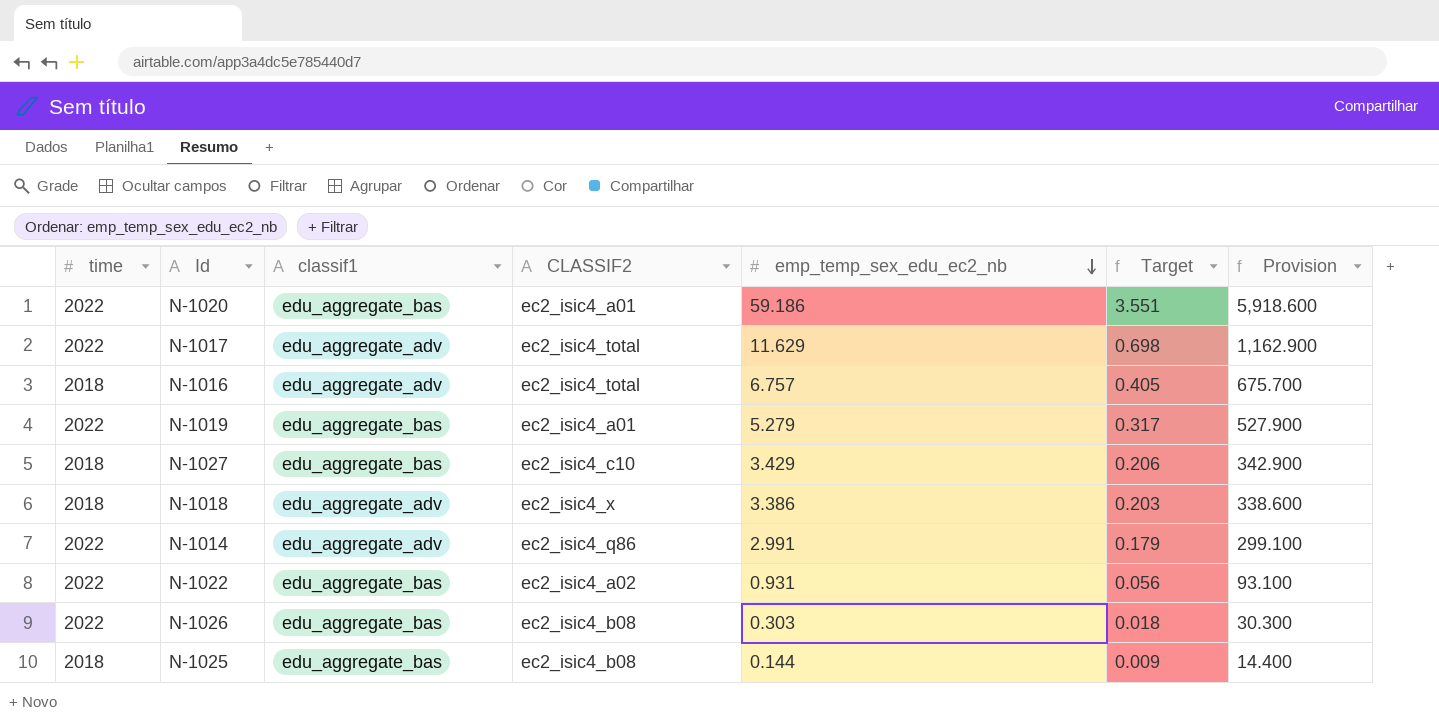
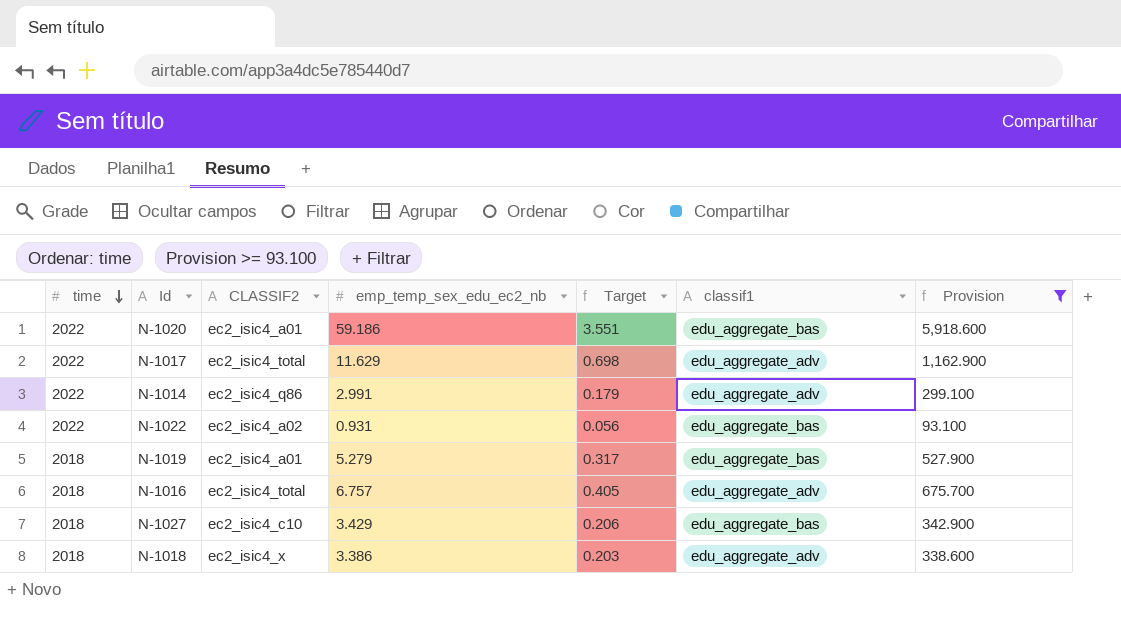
filter: none -> Provision >= 93.100
row order: emp_temp_sex_edu_ec2_nb descending -> time descending
column classif1 | position: 3 -> 6
N-1019 | time: 2022 -> 2018

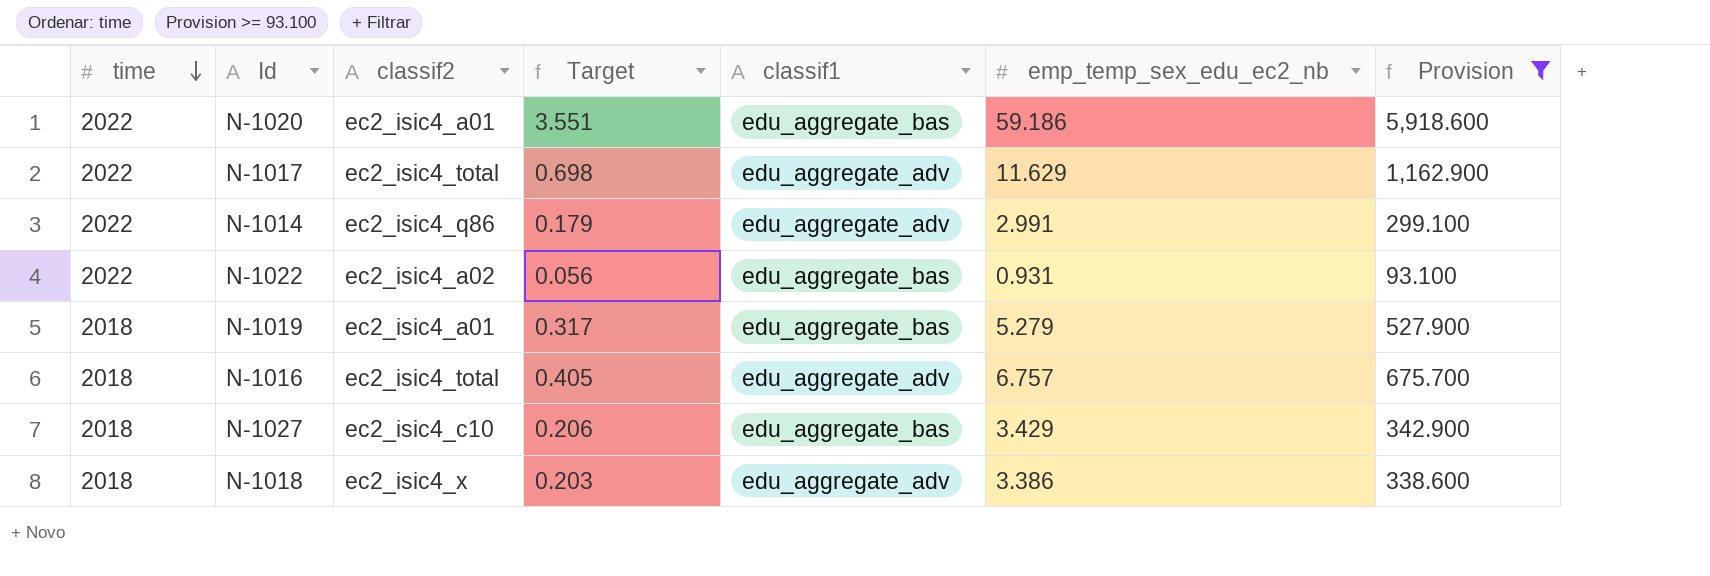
column name: CLASSIF2 -> classif2
column emp_temp_sex_edu_ec2_nb | position: 4 -> 6

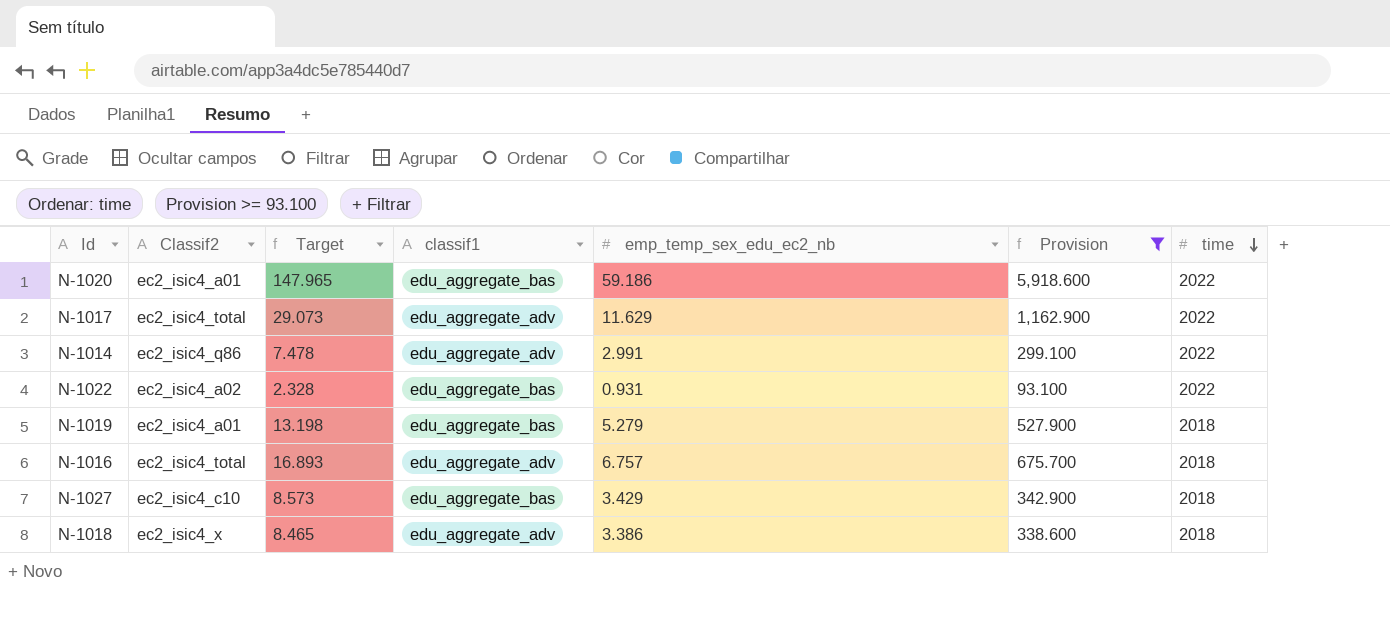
column name: classif2 -> Classif2
column Target | formula: [emp_temp_sex_edu_ec2_nb] * 0.06 -> [emp_temp_sex_edu_ec2_nb] * 2.5
column time | position: 1 -> 7

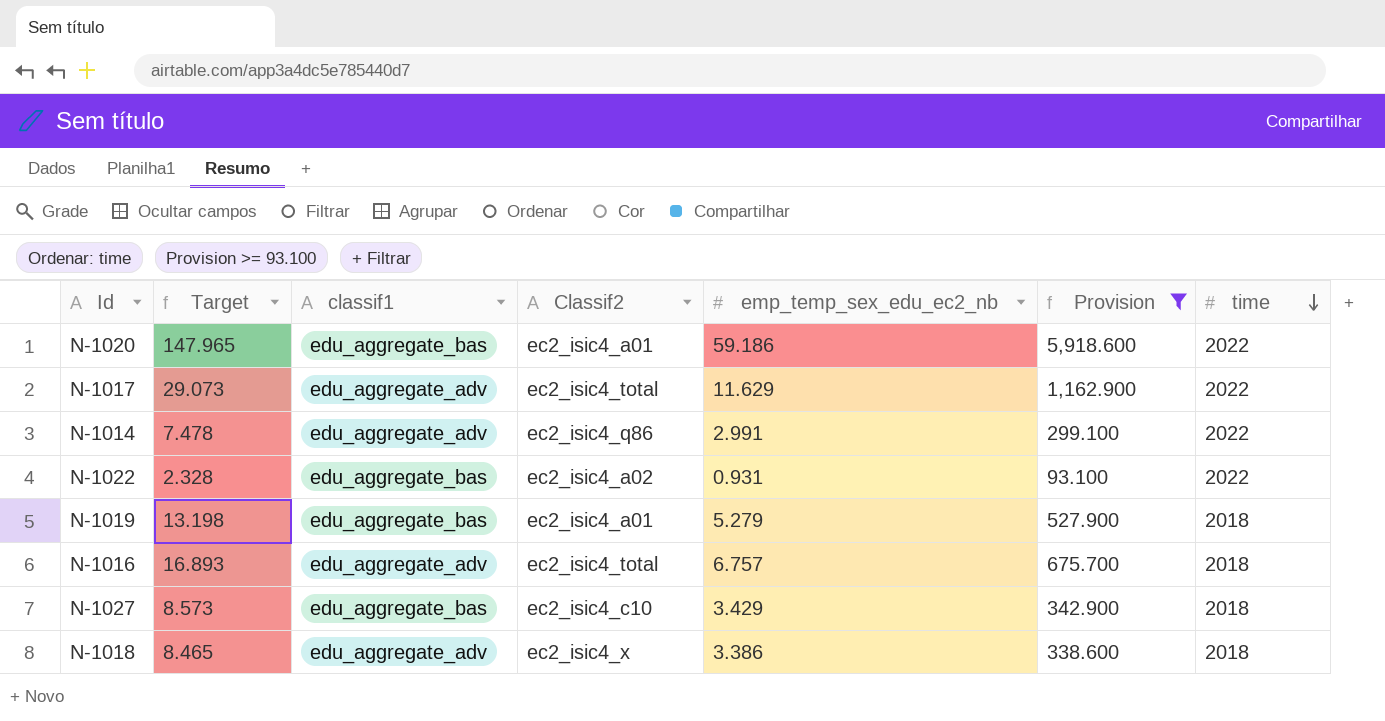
column Classif2 | position: 2 -> 4

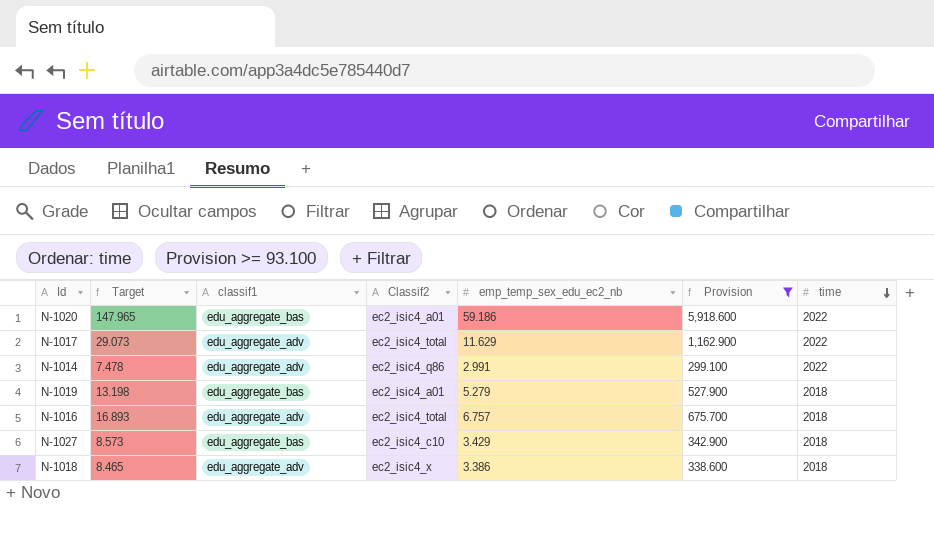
row N-1022: 2.328 | edu_aggregate_bas | ec2_isic4_a02 | 0.931 | 93.100 | 2022 -> none

